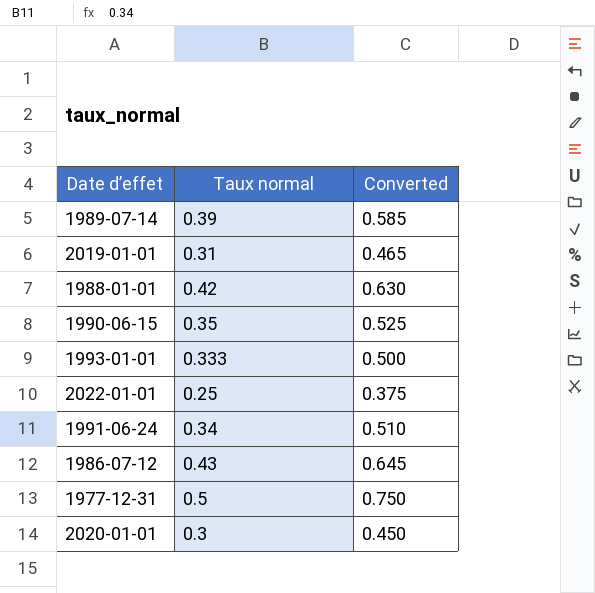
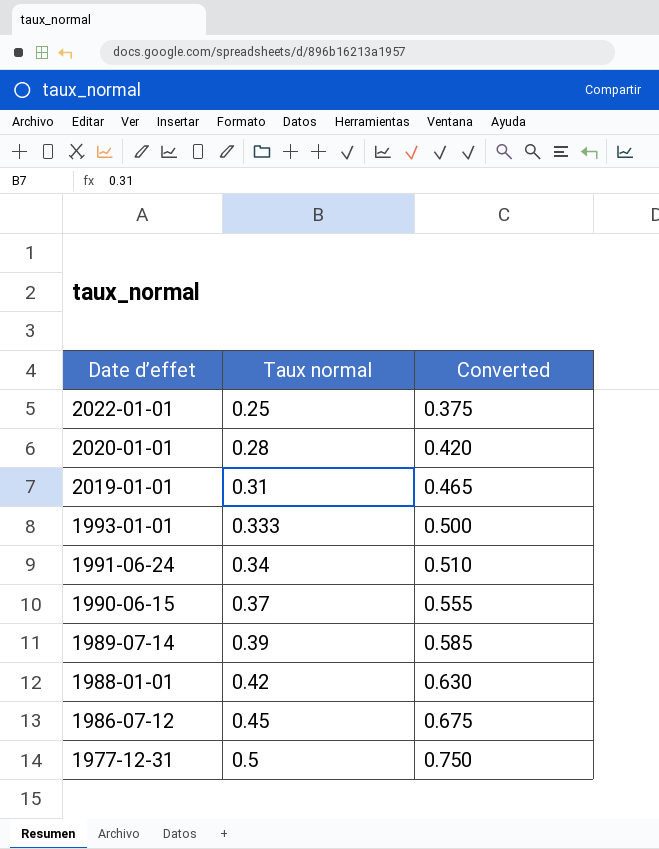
row order: none -> Date d’effet descending
2020-01-01 | Taux normal: 0.3 -> 0.28
2020-01-01 | Converted: 0.450 -> 0.420
1990-06-15 | Taux normal: 0.35 -> 0.37
1990-06-15 | Converted: 0.525 -> 0.555
1986-07-12 | Taux normal: 0.43 -> 0.45
1986-07-12 | Converted: 0.645 -> 0.675

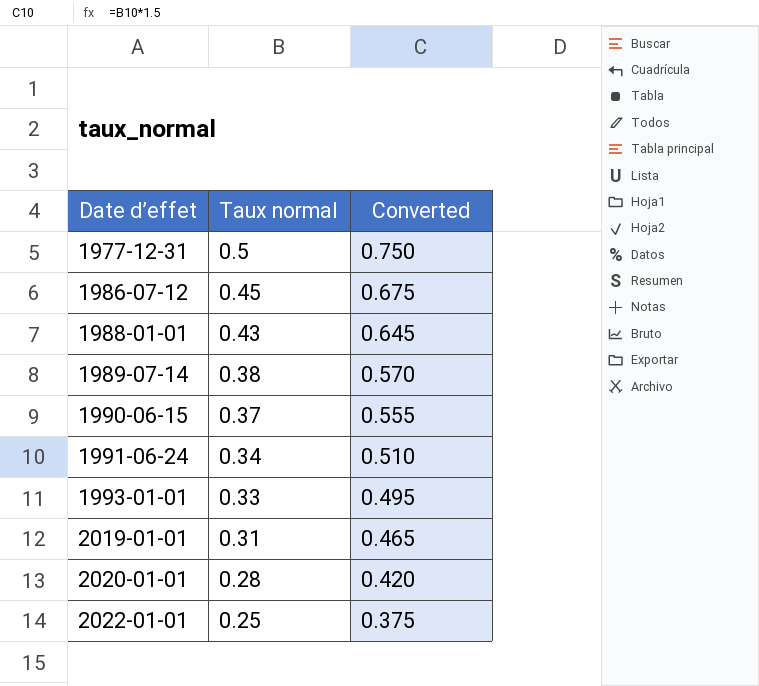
row order: Date d’effet descending -> Date d’effet ascending
1988-01-01 | Taux normal: 0.42 -> 0.43
1988-01-01 | Converted: 0.630 -> 0.645
1989-07-14 | Taux normal: 0.39 -> 0.38
1989-07-14 | Converted: 0.585 -> 0.570
1993-01-01 | Taux normal: 0.333 -> 0.33
1993-01-01 | Converted: 0.500 -> 0.495

